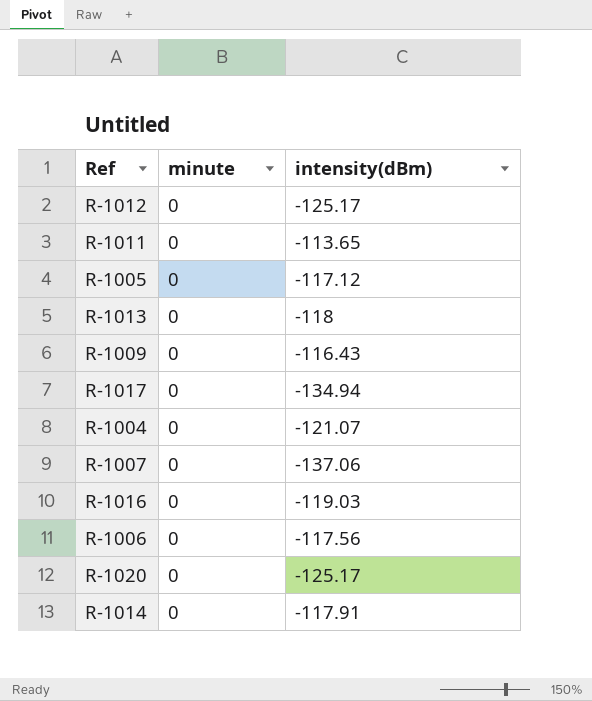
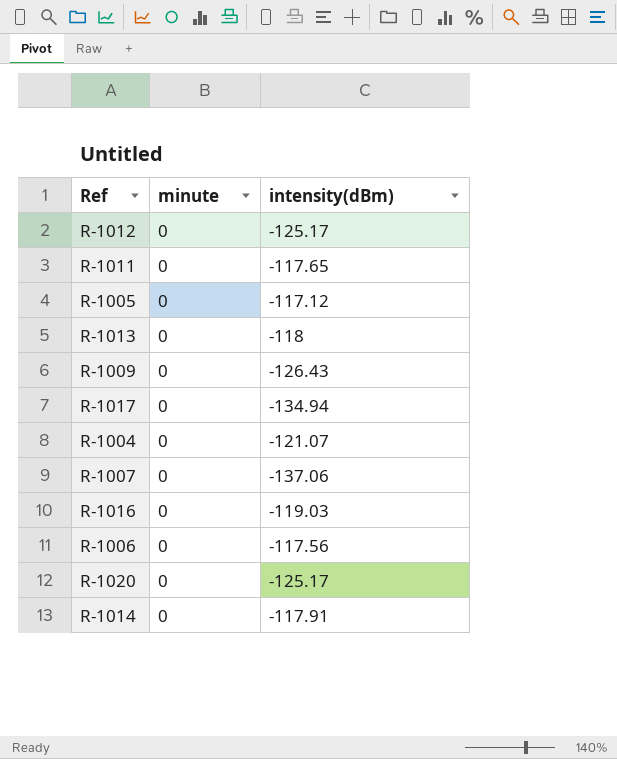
R-1011 | intensity(dBm): -113.65 -> -117.65
R-1009 | intensity(dBm): -116.43 -> -126.43

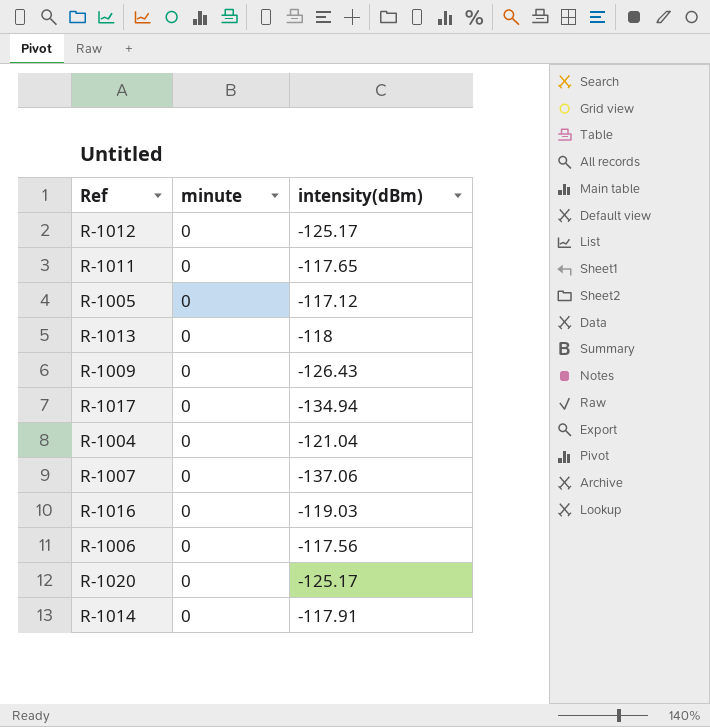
R-1004 | intensity(dBm): -121.07 -> -121.04

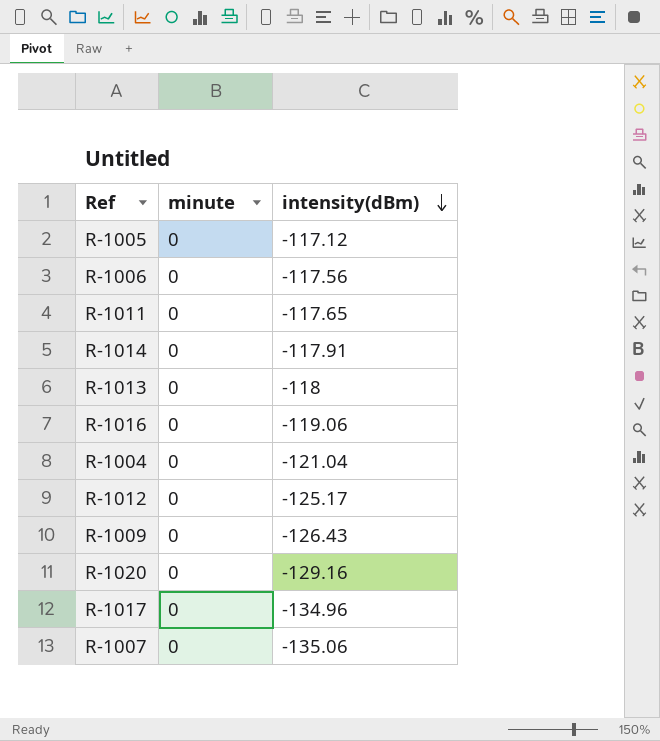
row order: none -> intensity(dBm) descending
R-1016 | intensity(dBm): -119.03 -> -119.06
R-1020 | intensity(dBm): -125.17 -> -129.16
R-1017 | intensity(dBm): -134.94 -> -134.96
R-1007 | intensity(dBm): -137.06 -> -135.06

